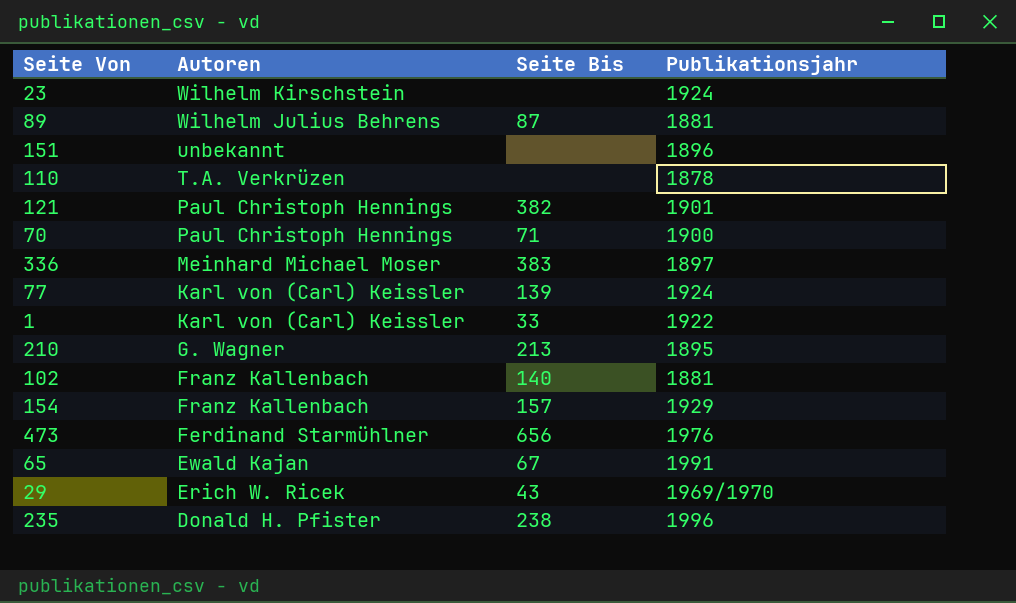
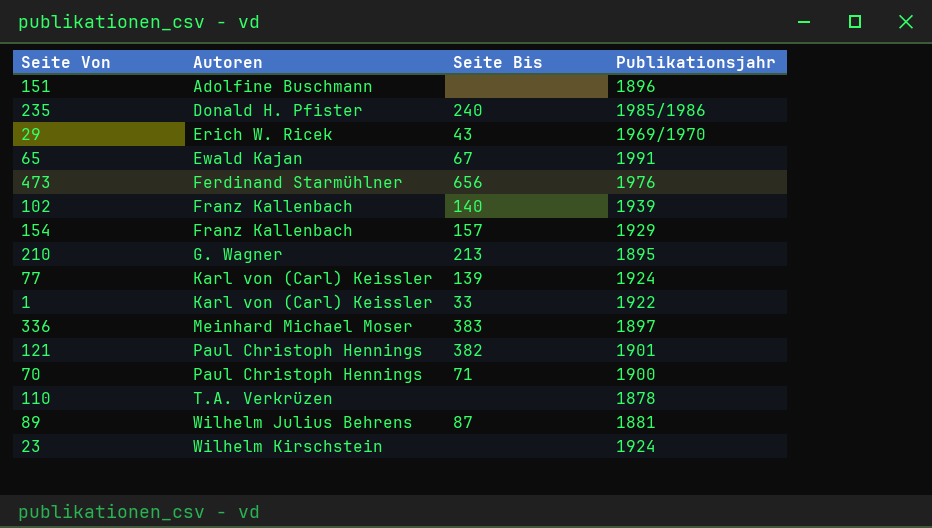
row order: Autoren descending -> Autoren ascending
151 | Autoren: unbekannt -> Adolfine Buschmann
235 | Seite Bis: 238 -> 240
235 | Publikationsjahr: 1996 -> 1985/1986
102 | Publikationsjahr: 1881 -> 1939

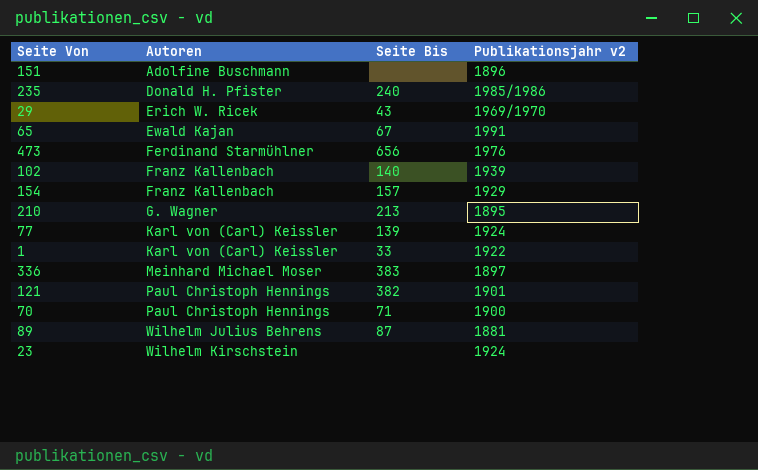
column name: Publikationsjahr -> Publikationsjahr v2
row 110: T.A. Verkrüzen | none | 1878 -> none

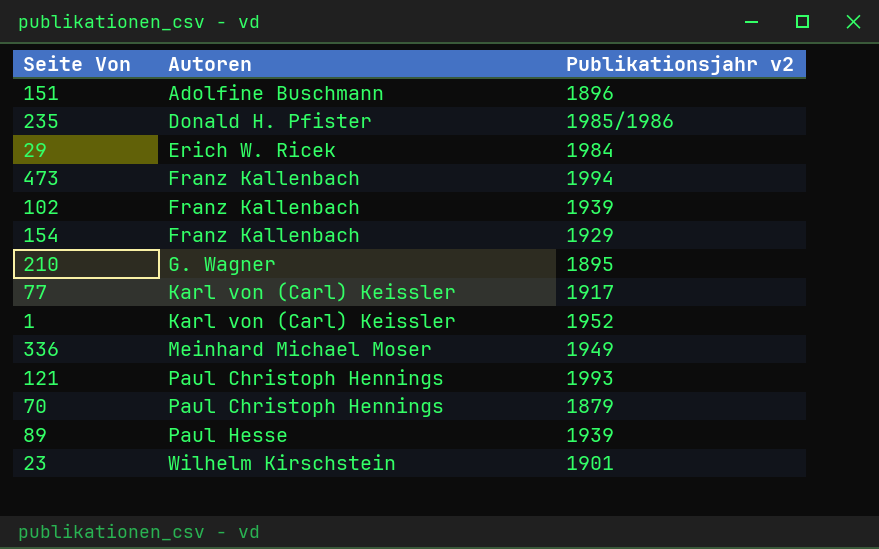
column Seite Bis | position: 3 -> none
row 65: Ewald Kajan | 67 | 1991 -> none
29 | Publikationsjahr v2: 1969/1970 -> 1984
473 | Autoren: Ferdinand Starmühlner -> Franz Kallenbach
473 | Publikationsjahr v2: 1976 -> 1994
77 | Publikationsjahr v2: 1924 -> 1917
1 | Publikationsjahr v2: 1922 -> 1952
336 | Publikationsjahr v2: 1897 -> 1949
121 | Publikationsjahr v2: 1901 -> 1993
70 | Publikationsjahr v2: 1900 -> 1879
89 | Autoren: Wilhelm Julius Behrens -> Paul Hesse
89 | Publikationsjahr v2: 1881 -> 1939
23 | Publikationsjahr v2: 1924 -> 1901

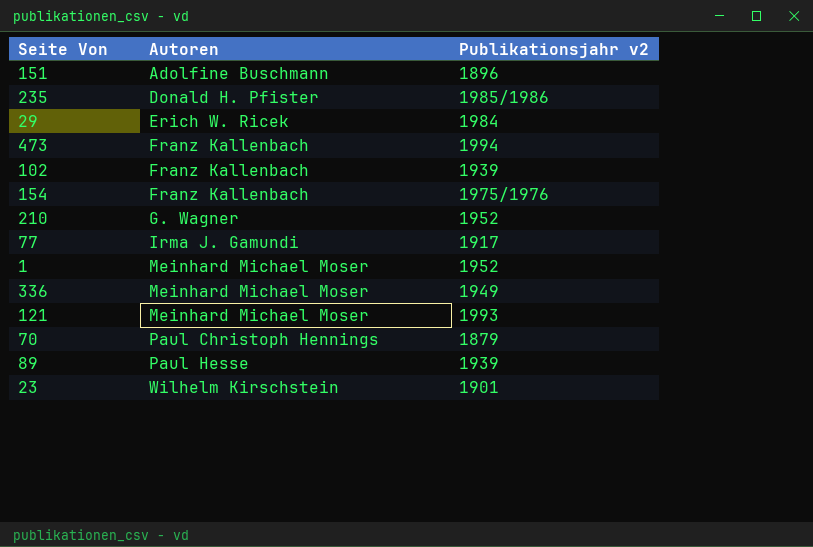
154 | Publikationsjahr v2: 1929 -> 1975/1976
210 | Publikationsjahr v2: 1895 -> 1952
77 | Autoren: Karl von (Carl) Keissler -> Irma J. Gamundi
1 | Autoren: Karl von (Carl) Keissler -> Meinhard Michael Moser
121 | Autoren: Paul Christoph Hennings -> Meinhard Michael Moser

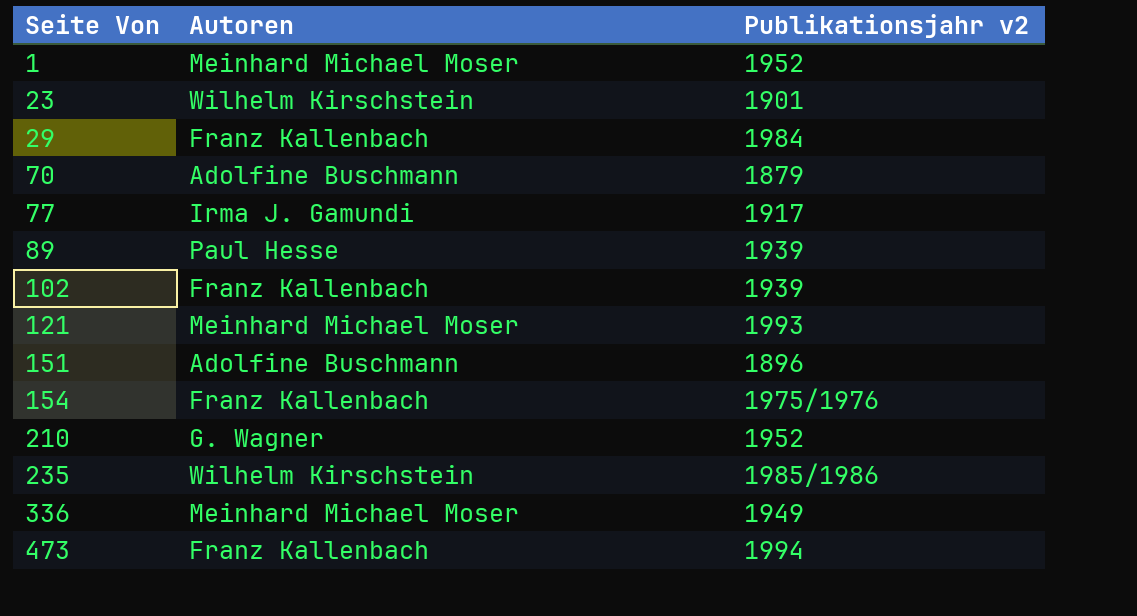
row order: Autoren ascending -> Seite Von ascending
29 | Autoren: Erich W. Ricek -> Franz Kallenbach
70 | Autoren: Paul Christoph Hennings -> Adolfine Buschmann
235 | Autoren: Donald H. Pfister -> Wilhelm Kirschstein

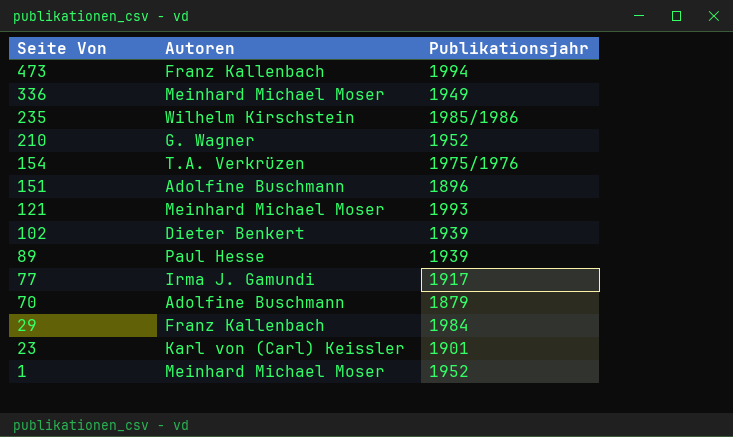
row order: Seite Von ascending -> Seite Von descending
column name: Publikationsjahr v2 -> Publikationsjahr
154 | Autoren: Franz Kallenbach -> T.A. Verkrüzen
102 | Autoren: Franz Kallenbach -> Dieter Benkert
23 | Autoren: Wilhelm Kirschstein -> Karl von (Carl) Keissler

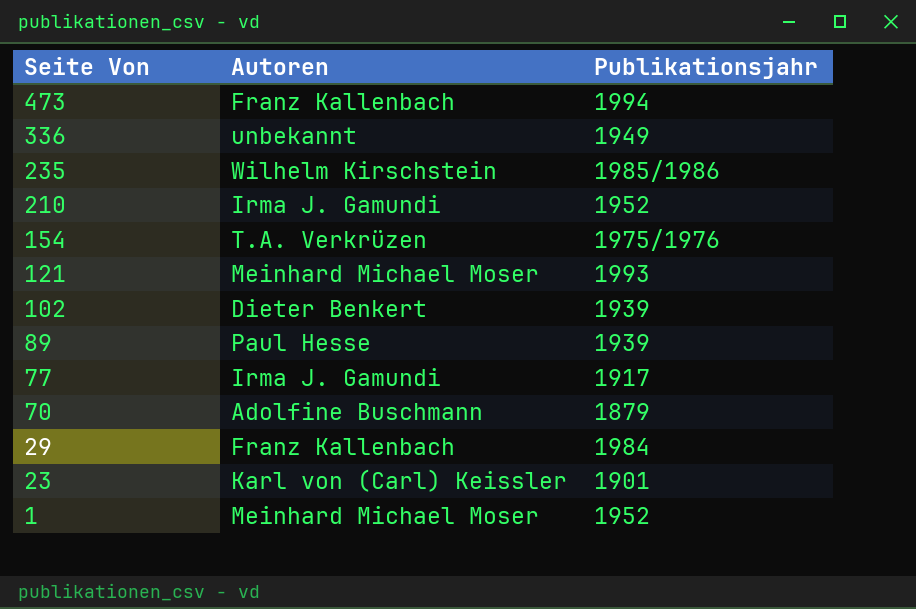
row 151: Adolfine Buschmann | 1896 -> none
336 | Autoren: Meinhard Michael Moser -> unbekannt
210 | Autoren: G. Wagner -> Irma J. Gamundi

